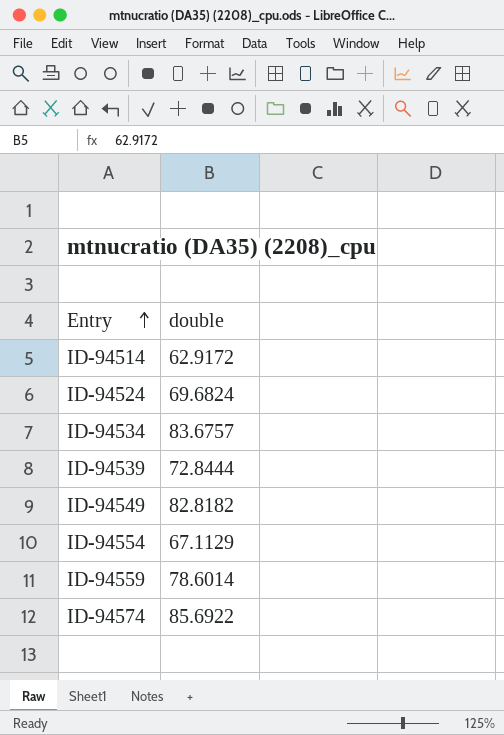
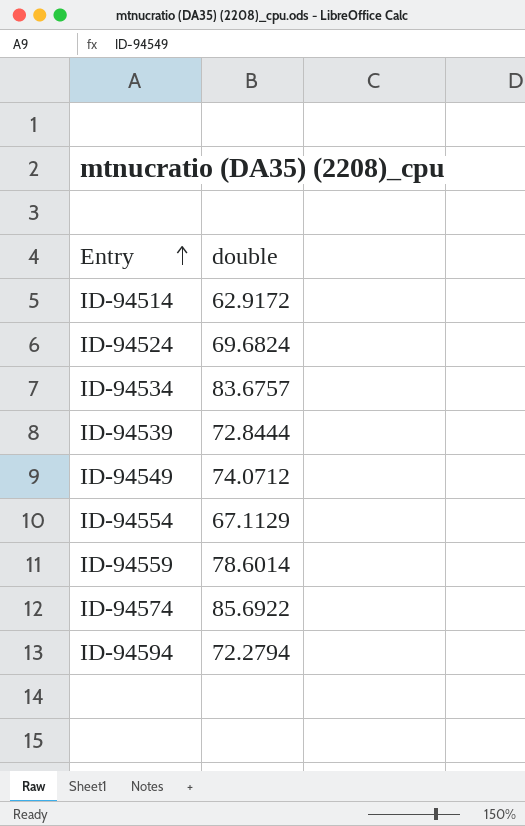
ID-94549 | double: 82.8182 -> 74.0712
row ID-94594: none -> 72.2794

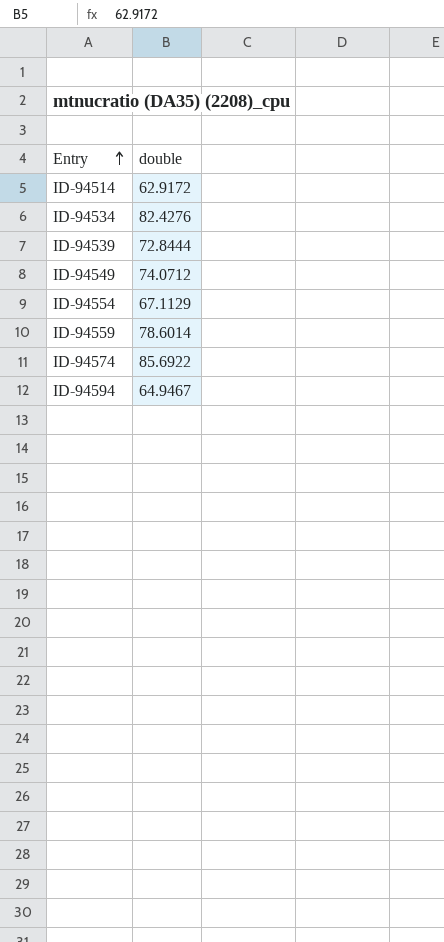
row ID-94524: 69.6824 -> none
ID-94534 | double: 83.6757 -> 82.4276
ID-94594 | double: 72.2794 -> 64.9467

